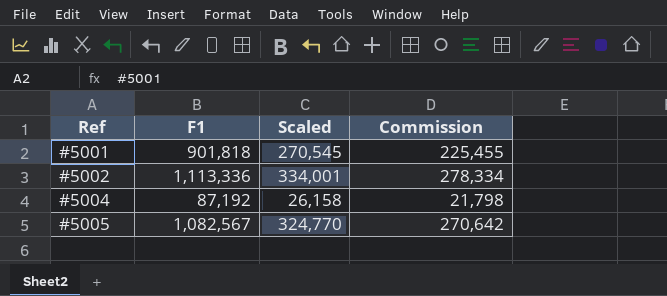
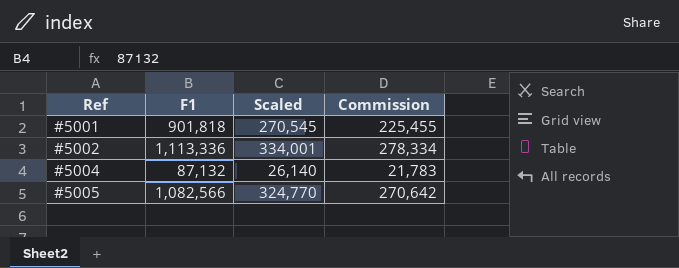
#5004 | F1: 87,192 -> 87,132
#5004 | Scaled: 26,158 -> 26,140
#5004 | Commission: 21,798 -> 21,783
#5005 | F1: 1,082,567 -> 1,082,566

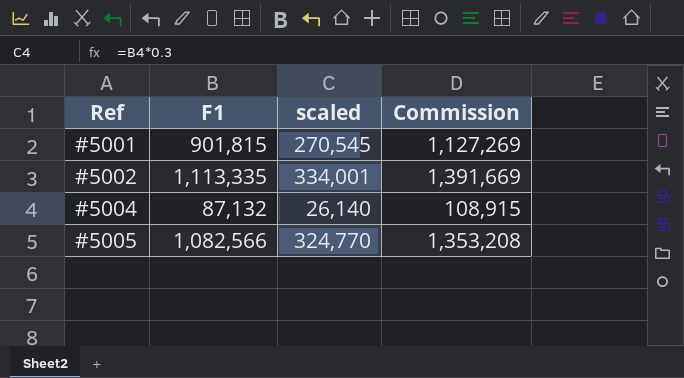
column name: Scaled -> scaled
column Commission | formula: [F1] * 0.25 -> [F1] * 1.25
#5001 | F1: 901,818 -> 901,815
#5002 | F1: 1,113,336 -> 1,113,335

